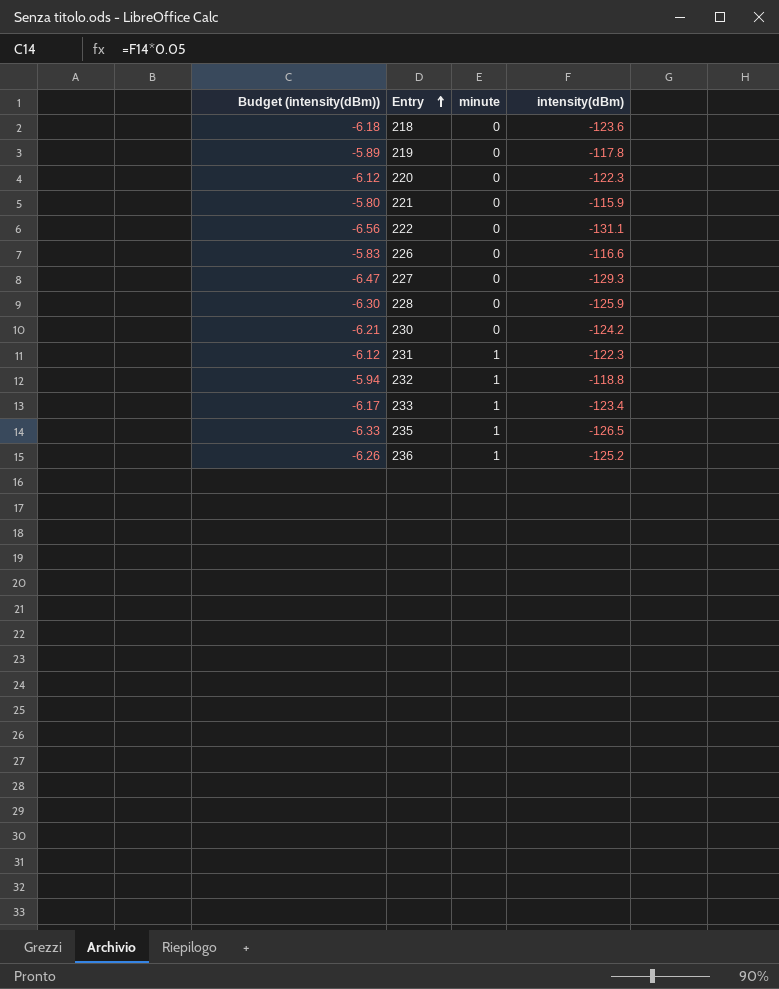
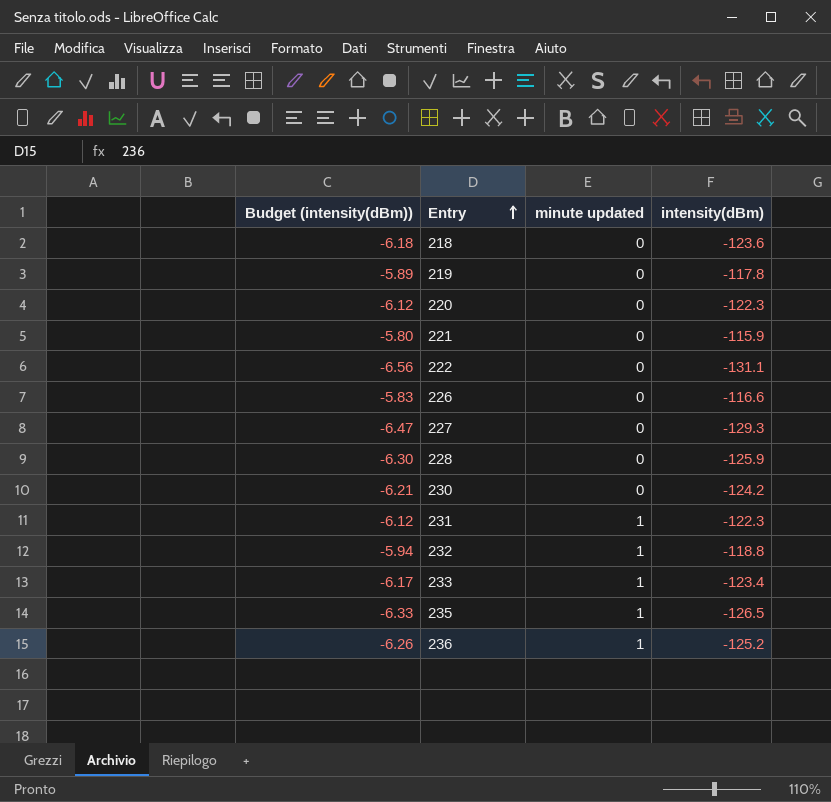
column name: minute -> minute updated

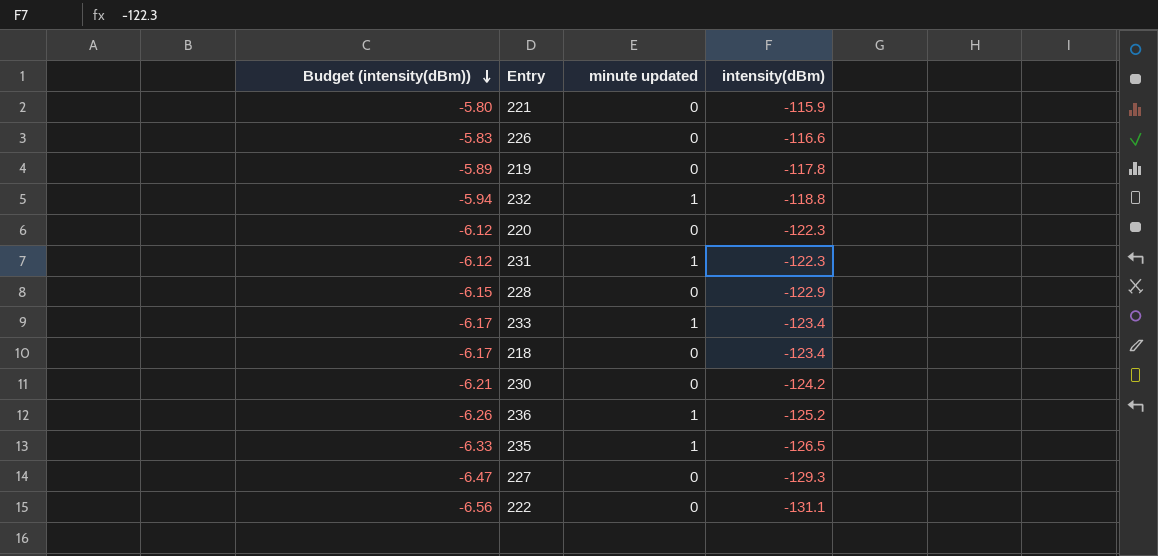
row order: Entry ascending -> Budget (intensity(dBm)) descending
228 | Budget (intensity(dBm)): -6.30 -> -6.15
228 | intensity(dBm): -125.9 -> -122.9
218 | Budget (intensity(dBm)): -6.18 -> -6.17
218 | intensity(dBm): -123.6 -> -123.4

